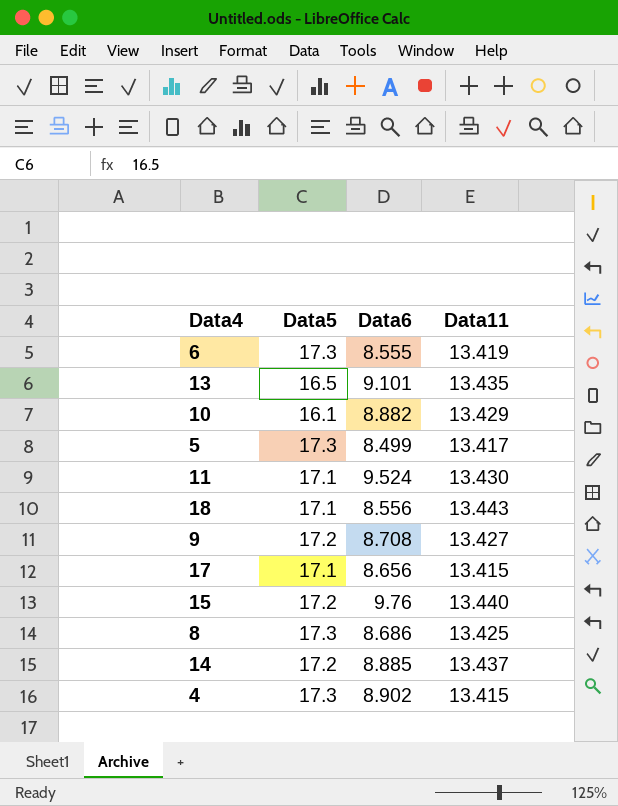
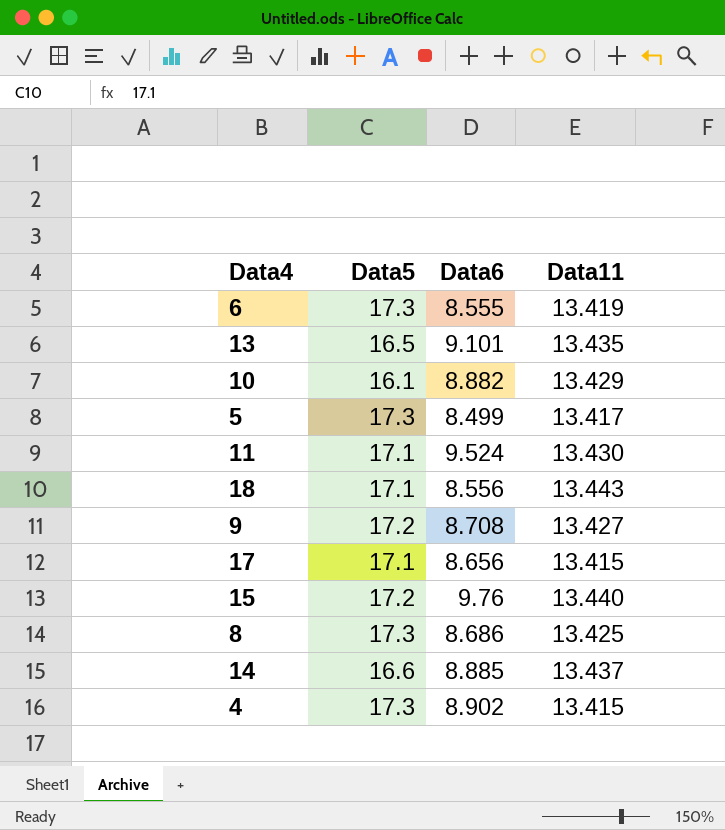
14 | Data5: 17.2 -> 16.6

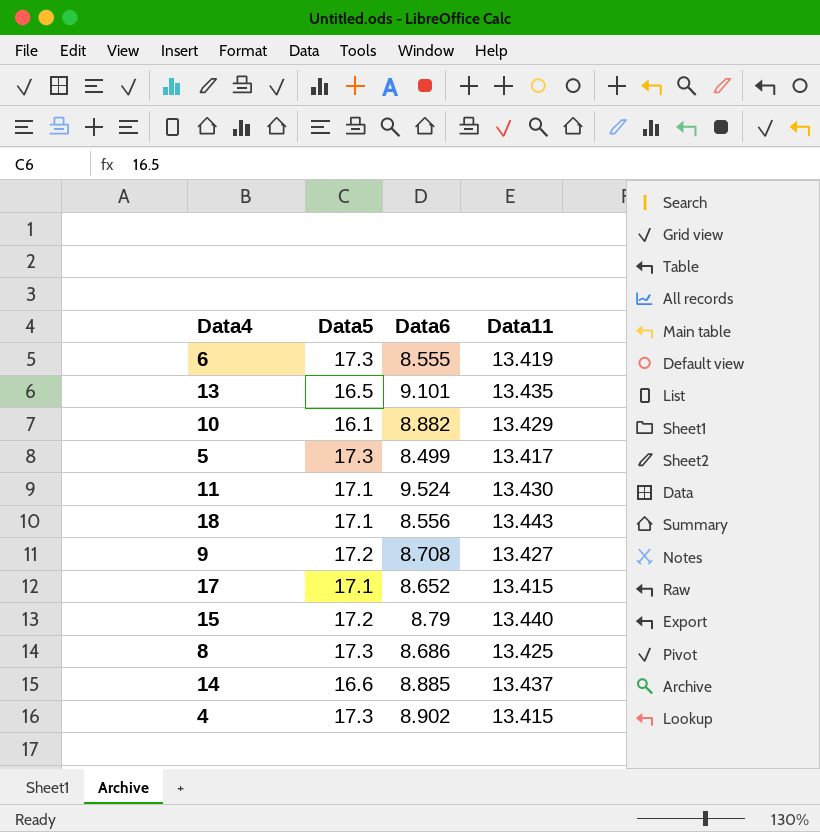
17 | Data6: 8.656 -> 8.652
15 | Data6: 9.76 -> 8.79

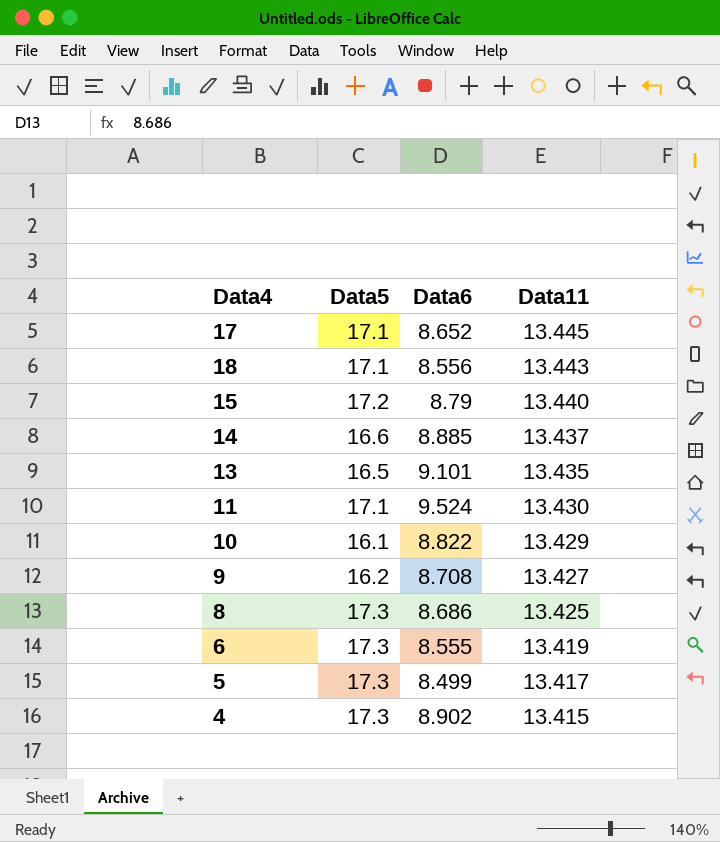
row order: none -> Data11 descending
17 | Data11: 13.415 -> 13.445
10 | Data6: 8.882 -> 8.822
9 | Data5: 17.2 -> 16.2

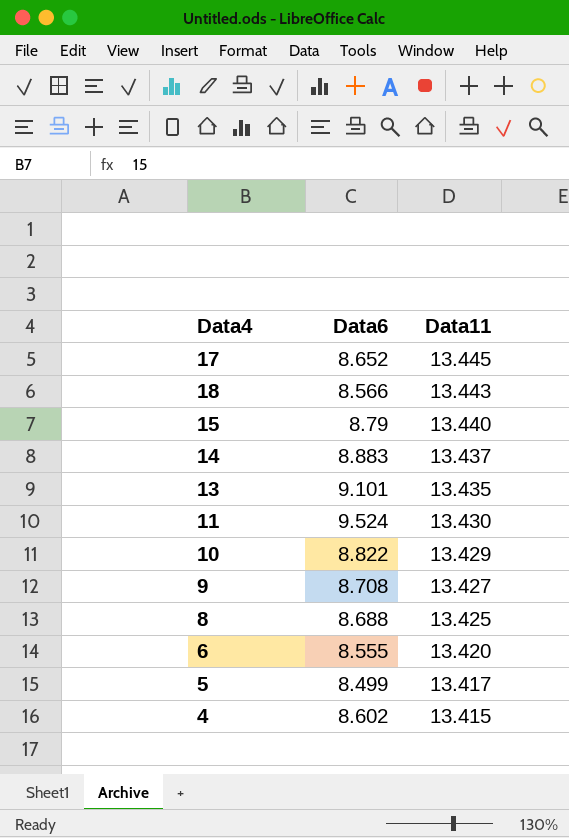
column Data5 | position: 2 -> none
18 | Data6: 8.556 -> 8.566
14 | Data6: 8.885 -> 8.883
8 | Data6: 8.686 -> 8.688
6 | Data11: 13.419 -> 13.420
4 | Data6: 8.902 -> 8.602

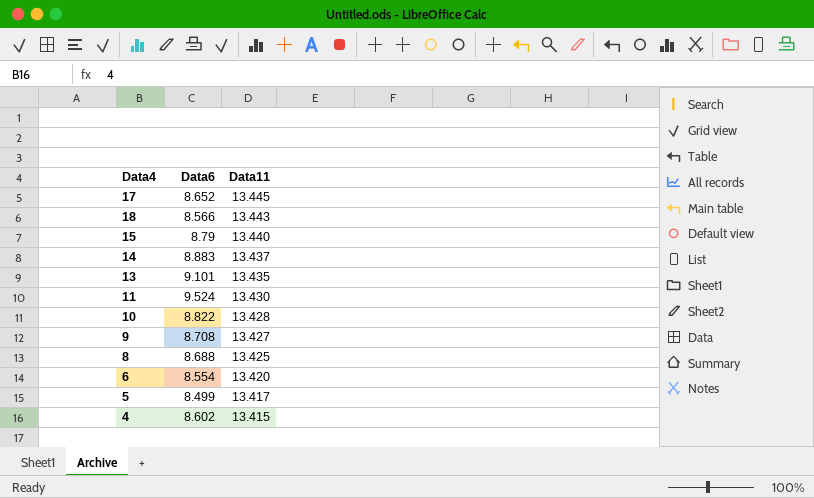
10 | Data11: 13.429 -> 13.428
6 | Data6: 8.555 -> 8.554

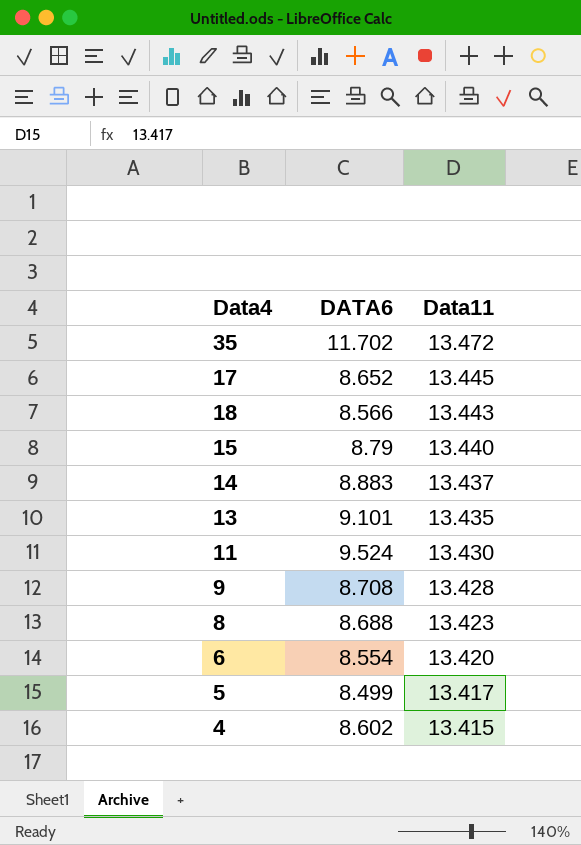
column name: Data6 -> DATA6
row 10: 8.822 | 13.428 -> none
row 35: none -> 11.702 | 13.472
9 | Data11: 13.427 -> 13.428
8 | Data11: 13.425 -> 13.423

